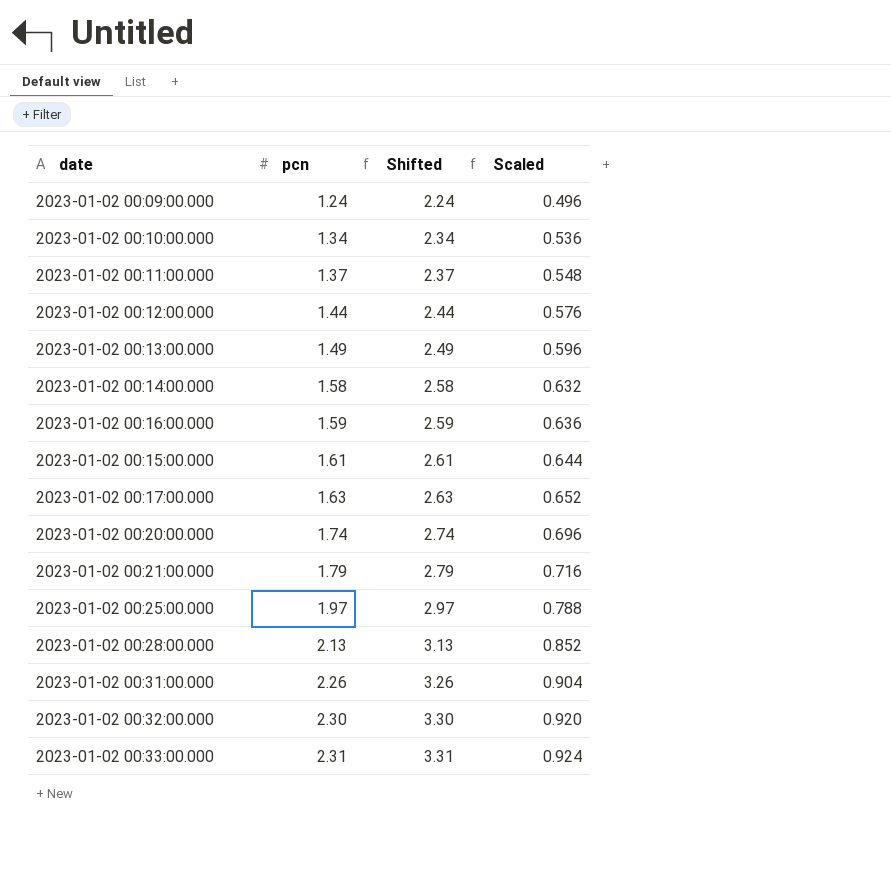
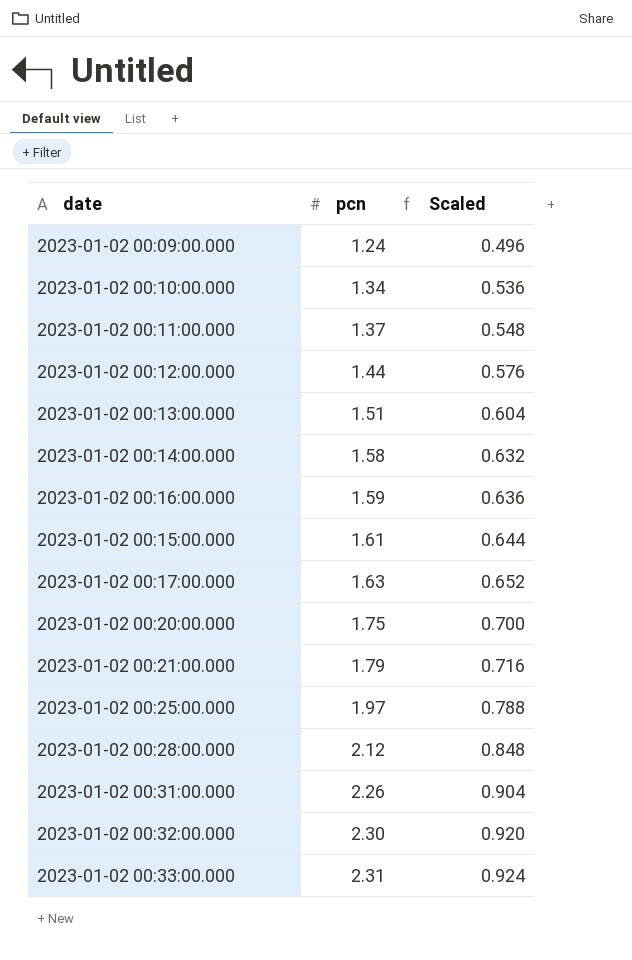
column Shifted | formula: [pcn] + 1 -> none
2023-01-02 00:13:00.000 | pcn: 1.49 -> 1.51
2023-01-02 00:13:00.000 | Scaled: 0.596 -> 0.604
2023-01-02 00:20:00.000 | pcn: 1.74 -> 1.75
2023-01-02 00:20:00.000 | Scaled: 0.696 -> 0.700
2023-01-02 00:28:00.000 | pcn: 2.13 -> 2.12
2023-01-02 00:28:00.000 | Scaled: 0.852 -> 0.848

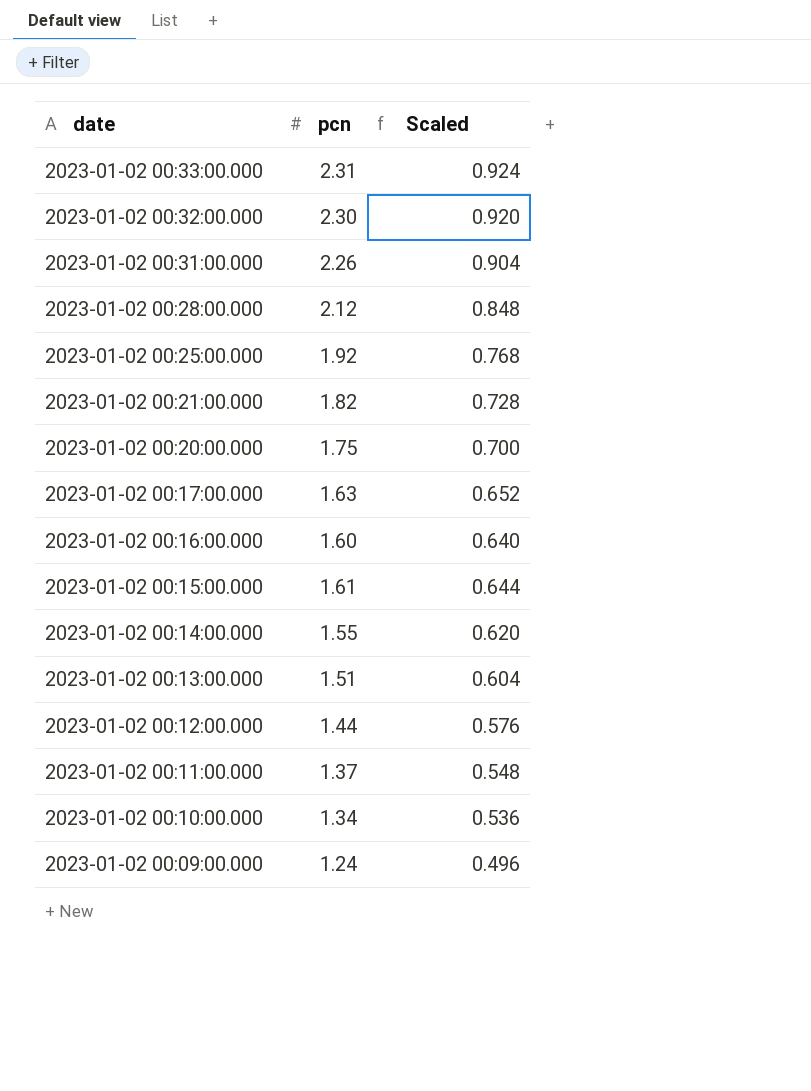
row order: pcn ascending -> date descending
2023-01-02 00:25:00.000 | pcn: 1.97 -> 1.92
2023-01-02 00:25:00.000 | Scaled: 0.788 -> 0.768
2023-01-02 00:21:00.000 | pcn: 1.79 -> 1.82
2023-01-02 00:21:00.000 | Scaled: 0.716 -> 0.728
2023-01-02 00:16:00.000 | pcn: 1.59 -> 1.60
2023-01-02 00:16:00.000 | Scaled: 0.636 -> 0.640
2023-01-02 00:14:00.000 | pcn: 1.58 -> 1.55
2023-01-02 00:14:00.000 | Scaled: 0.632 -> 0.620

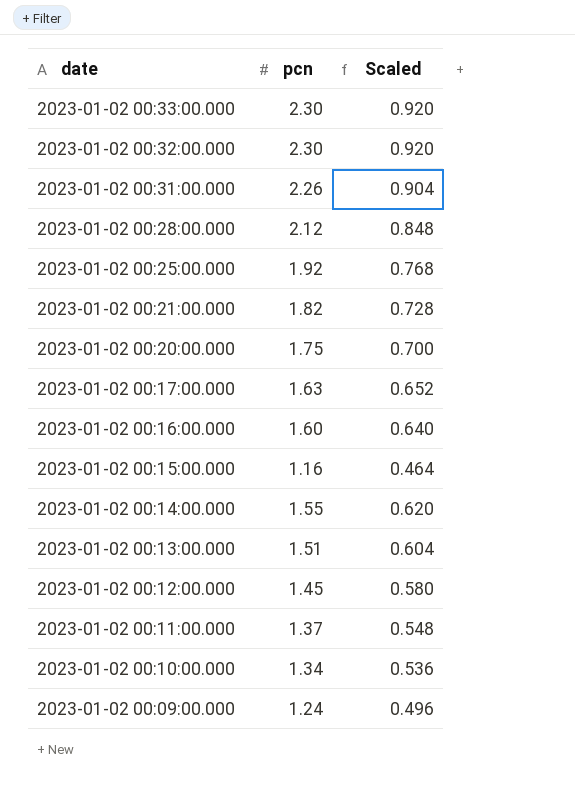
2023-01-02 00:33:00.000 | pcn: 2.31 -> 2.30
2023-01-02 00:33:00.000 | Scaled: 0.924 -> 0.920
2023-01-02 00:15:00.000 | pcn: 1.61 -> 1.16
2023-01-02 00:15:00.000 | Scaled: 0.644 -> 0.464
2023-01-02 00:12:00.000 | pcn: 1.44 -> 1.45
2023-01-02 00:12:00.000 | Scaled: 0.576 -> 0.580

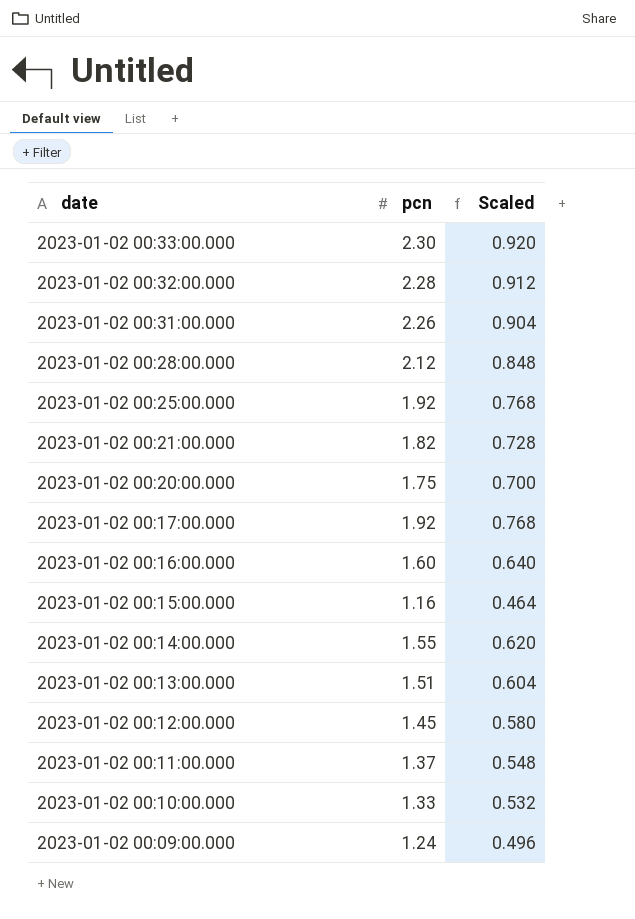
2023-01-02 00:32:00.000 | pcn: 2.30 -> 2.28
2023-01-02 00:32:00.000 | Scaled: 0.920 -> 0.912
2023-01-02 00:17:00.000 | pcn: 1.63 -> 1.92
2023-01-02 00:17:00.000 | Scaled: 0.652 -> 0.768
2023-01-02 00:10:00.000 | pcn: 1.34 -> 1.33
2023-01-02 00:10:00.000 | Scaled: 0.536 -> 0.532

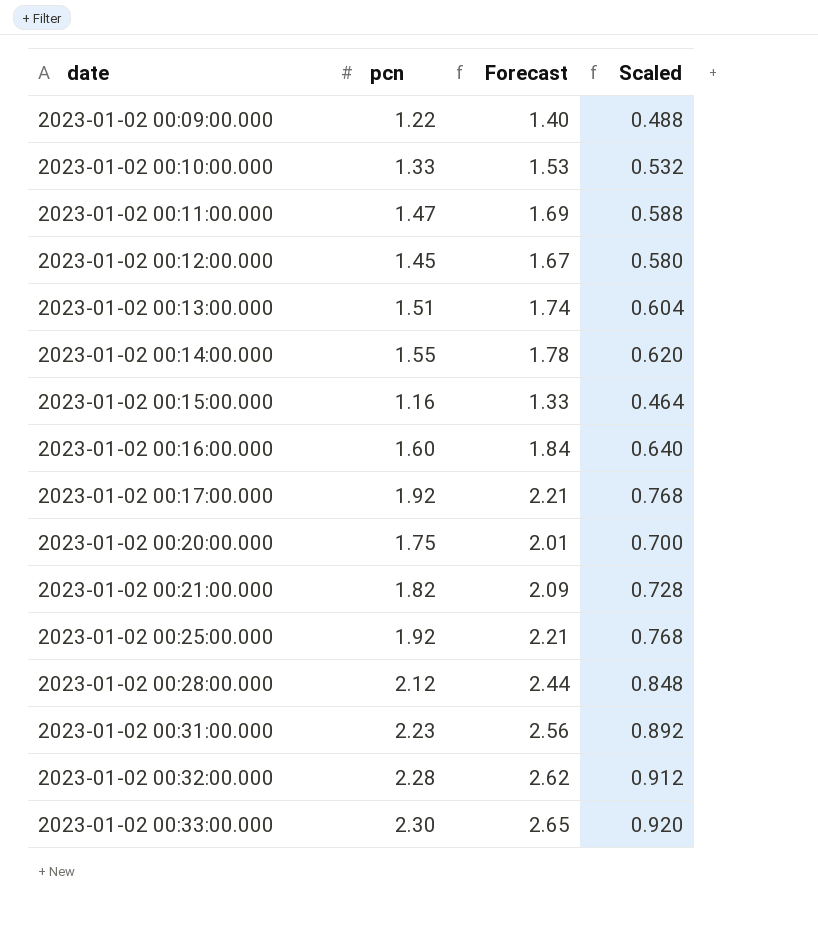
row order: date descending -> date ascending
column Forecast | formula: none -> [pcn] * 1.15
2023-01-02 00:09:00.000 | pcn: 1.24 -> 1.22
2023-01-02 00:09:00.000 | Scaled: 0.496 -> 0.488
2023-01-02 00:11:00.000 | pcn: 1.37 -> 1.47
2023-01-02 00:11:00.000 | Scaled: 0.548 -> 0.588
2023-01-02 00:31:00.000 | pcn: 2.26 -> 2.23
2023-01-02 00:31:00.000 | Scaled: 0.904 -> 0.892

